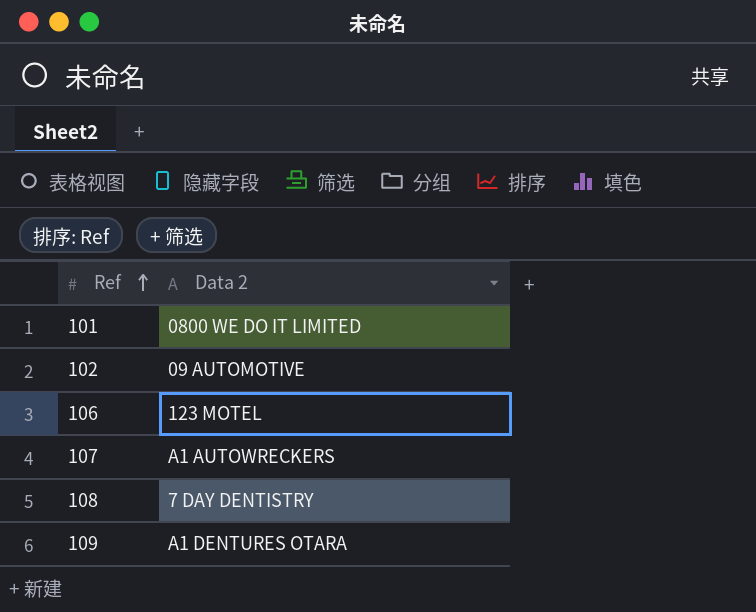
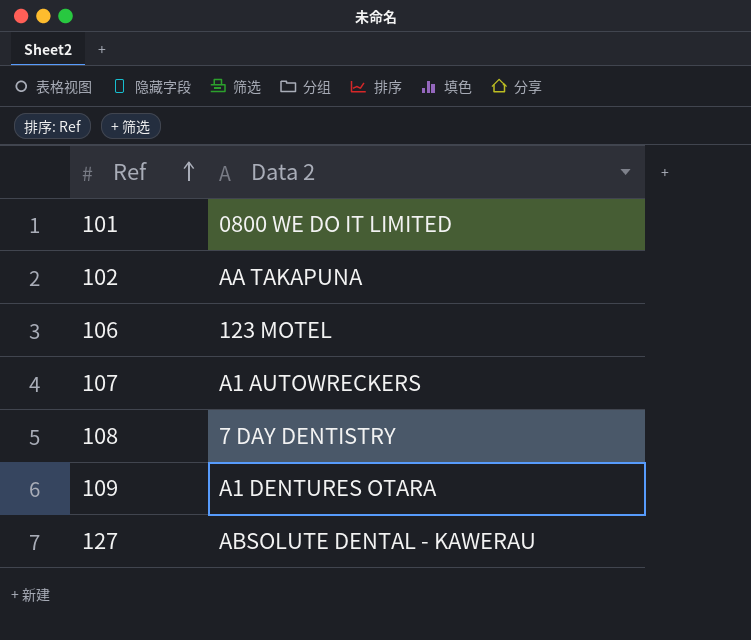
102 | Data 2: 09 AUTOMOTIVE -> AA TAKAPUNA
row 127: none -> ABSOLUTE DENTAL - KAWERAU

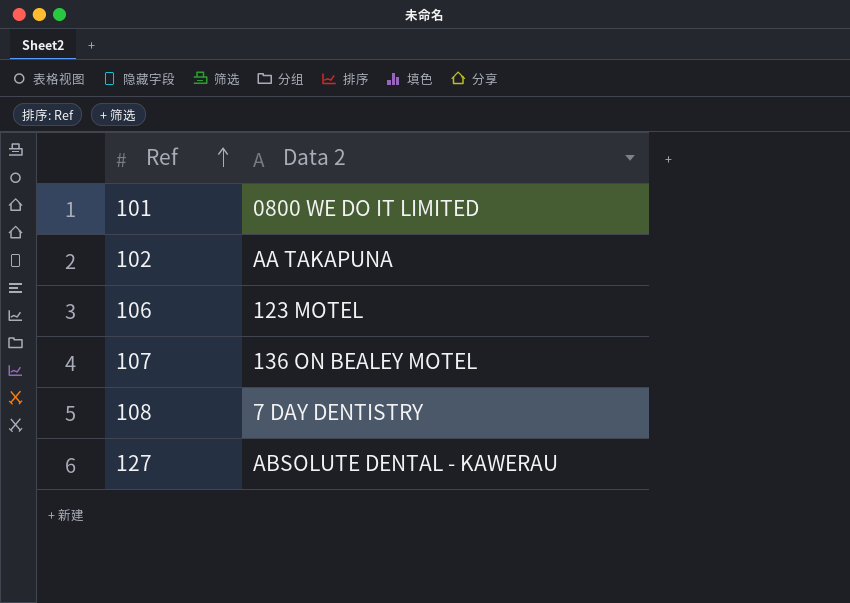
row 109: A1 DENTURES OTARA -> none
107 | Data 2: A1 AUTOWRECKERS -> 136 ON BEALEY MOTEL

